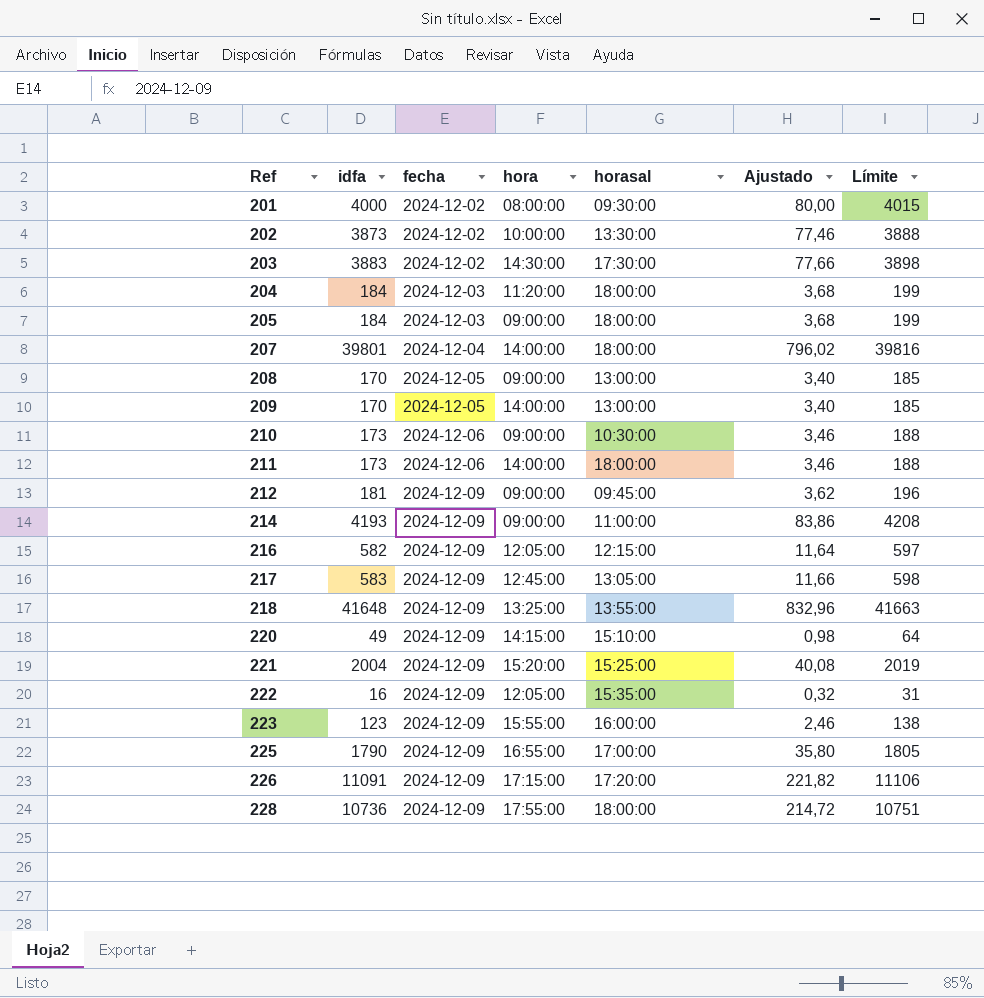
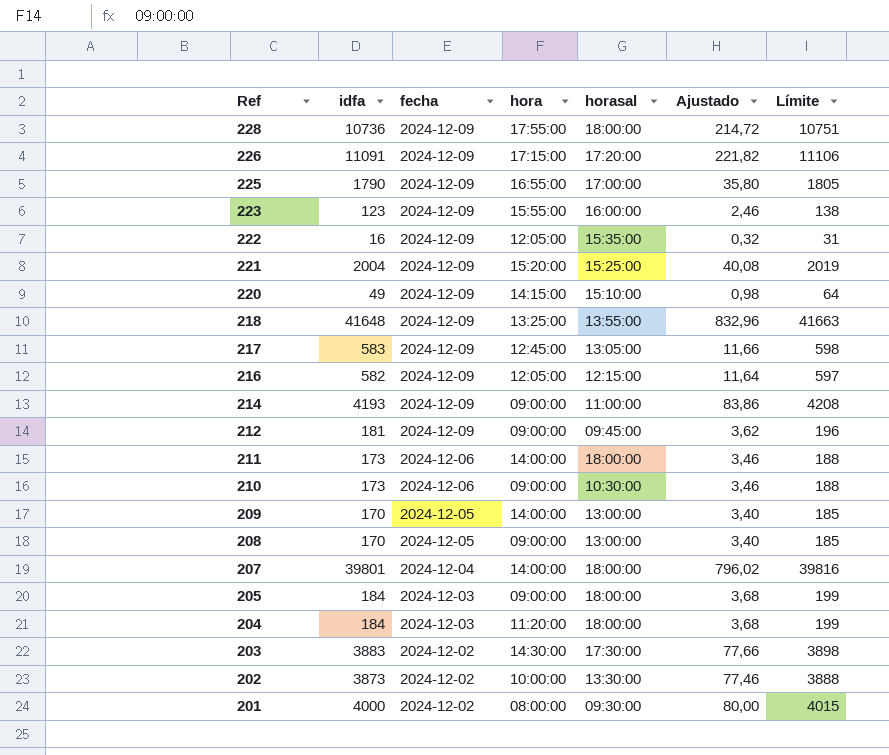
row order: Ref ascending -> Ref descending

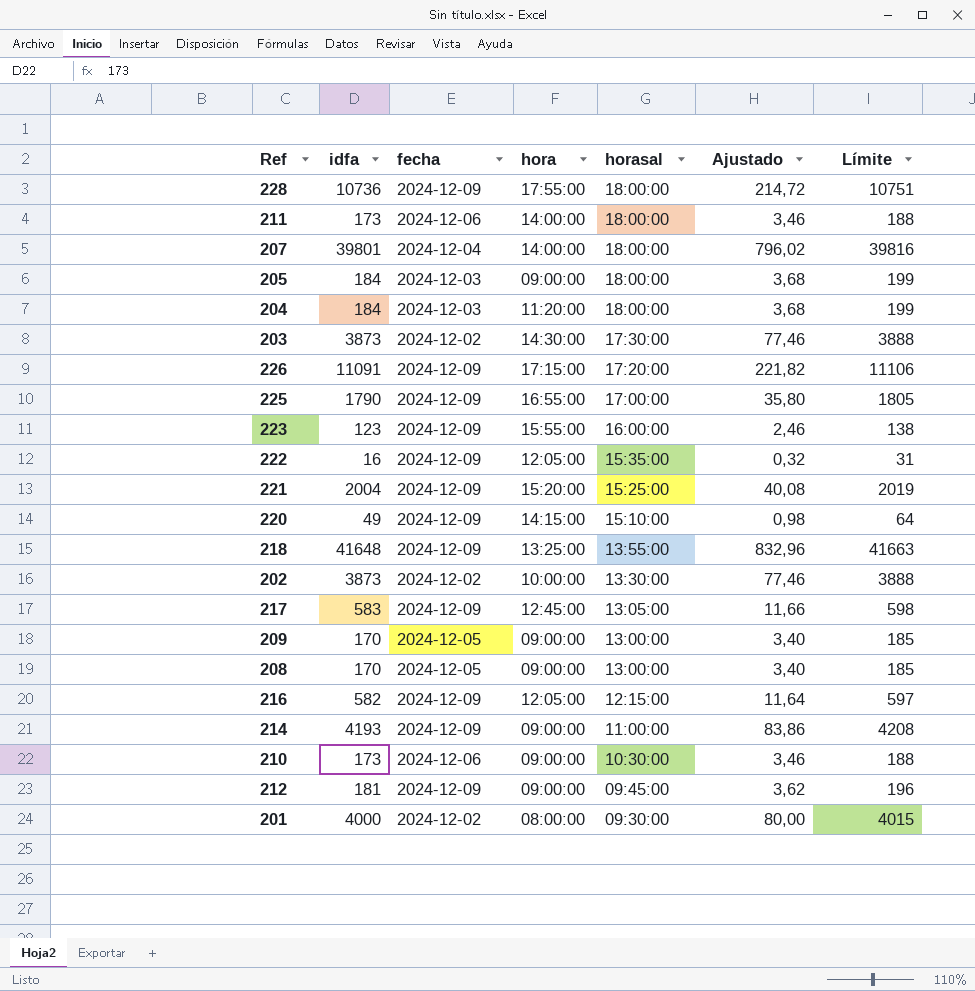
row order: Ref descending -> horasal descending
203 | idfa: 3883 -> 3873
203 | Ajustado: 77,66 -> 77,46
203 | Límite: 3898 -> 3888
209 | hora: 14:00:00 -> 09:00:00

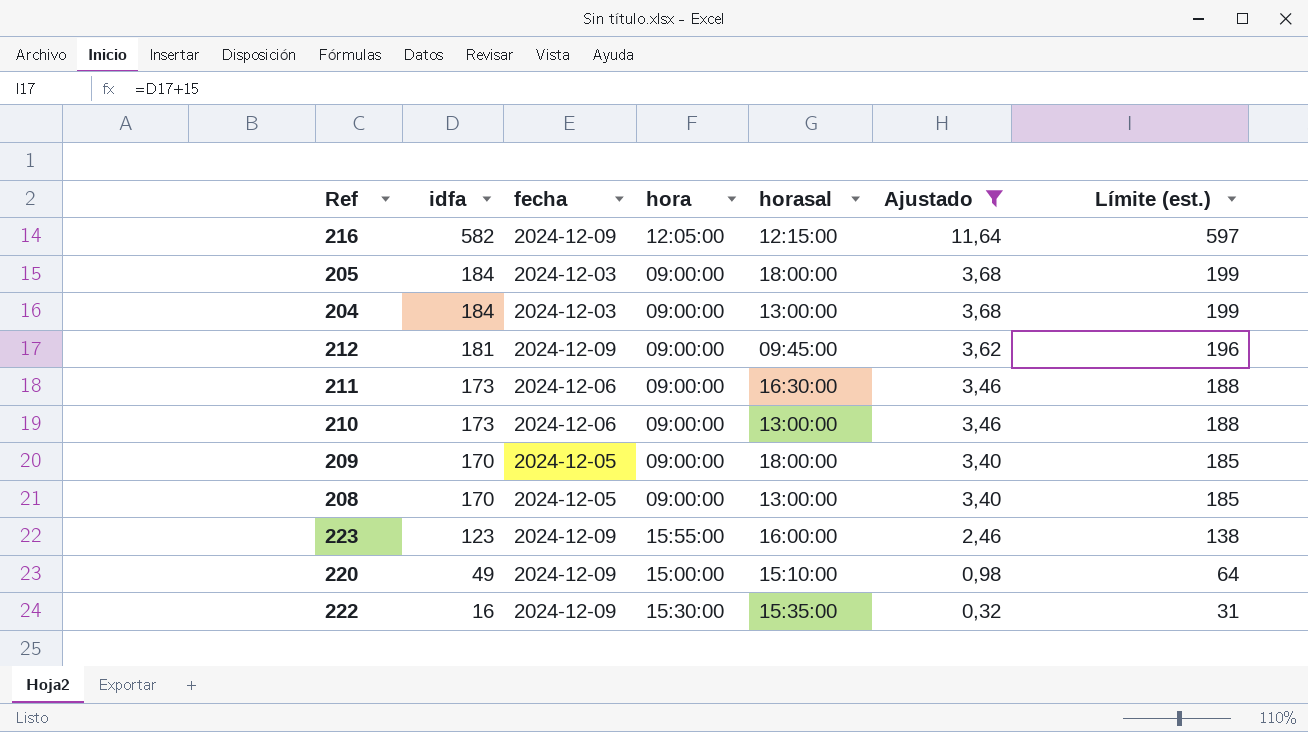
filter: none -> Ajustado <= 11,64
row order: horasal descending -> idfa descending
column name: Límite -> Límite (est.)
204 | hora: 11:20:00 -> 09:00:00
204 | horasal: 18:00:00 -> 13:00:00
211 | hora: 14:00:00 -> 09:00:00
211 | horasal: 18:00:00 -> 16:30:00
210 | horasal: 10:30:00 -> 13:00:00
209 | horasal: 13:00:00 -> 18:00:00
220 | hora: 14:15:00 -> 15:00:00
222 | hora: 12:05:00 -> 15:30:00

